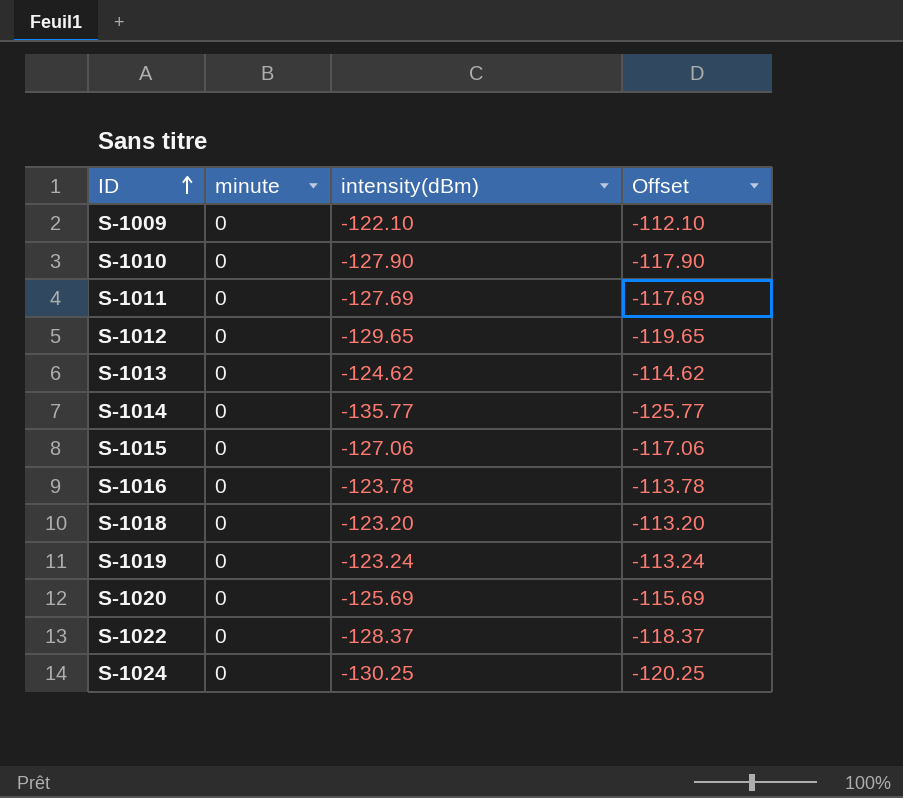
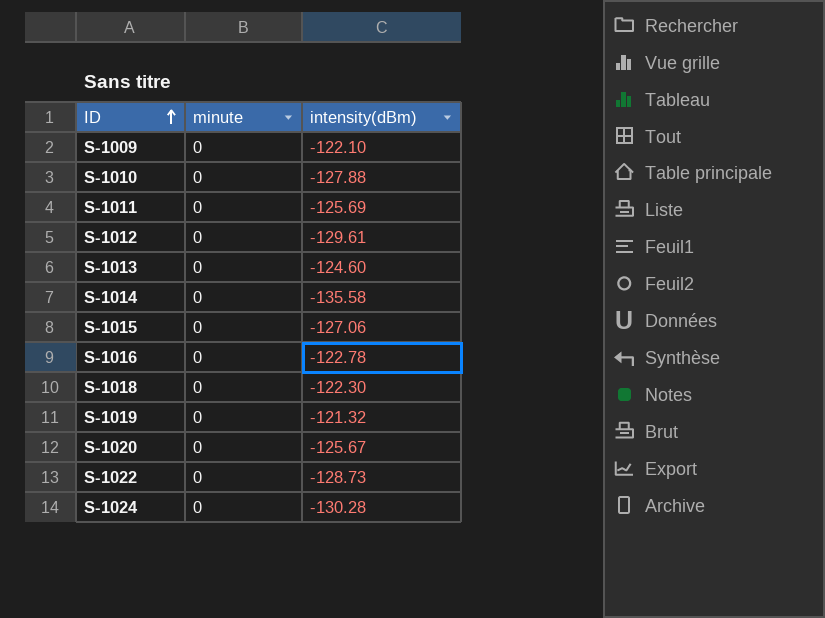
column Offset | formula: [intensity(dBm)] + 10 -> none
S-1010 | intensity(dBm): -127.90 -> -127.88
S-1011 | intensity(dBm): -127.69 -> -125.69
S-1012 | intensity(dBm): -129.65 -> -129.61
S-1013 | intensity(dBm): -124.62 -> -124.60
S-1014 | intensity(dBm): -135.77 -> -135.58
S-1016 | intensity(dBm): -123.78 -> -122.78
S-1018 | intensity(dBm): -123.20 -> -122.30
S-1019 | intensity(dBm): -123.24 -> -121.32
S-1020 | intensity(dBm): -125.69 -> -125.67
S-1022 | intensity(dBm): -128.37 -> -128.73
S-1024 | intensity(dBm): -130.25 -> -130.28

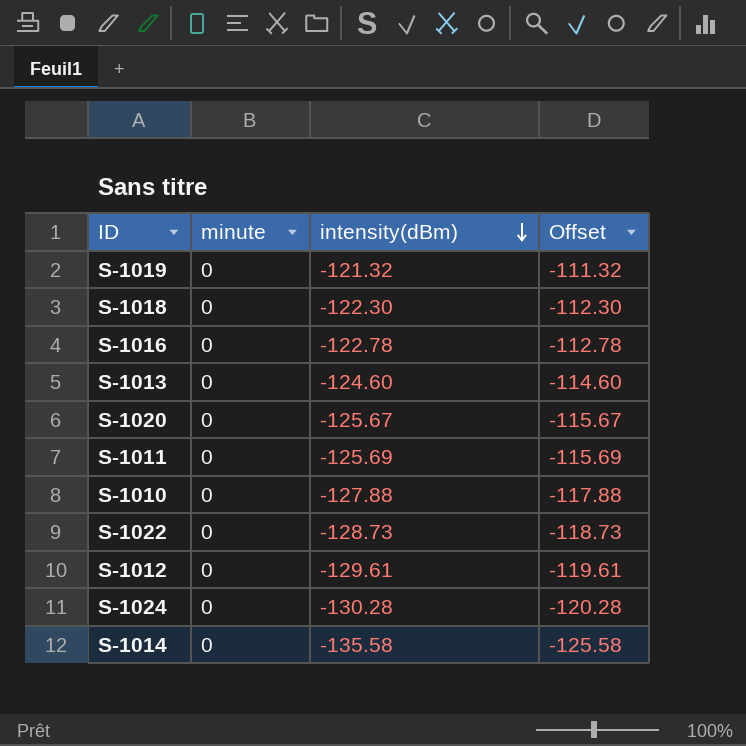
row order: ID ascending -> intensity(dBm) descending
column Offset | formula: none -> [intensity(dBm)] + 10
row S-1009: 0 | -122.10 -> none
row S-1015: 0 | -127.06 -> none

